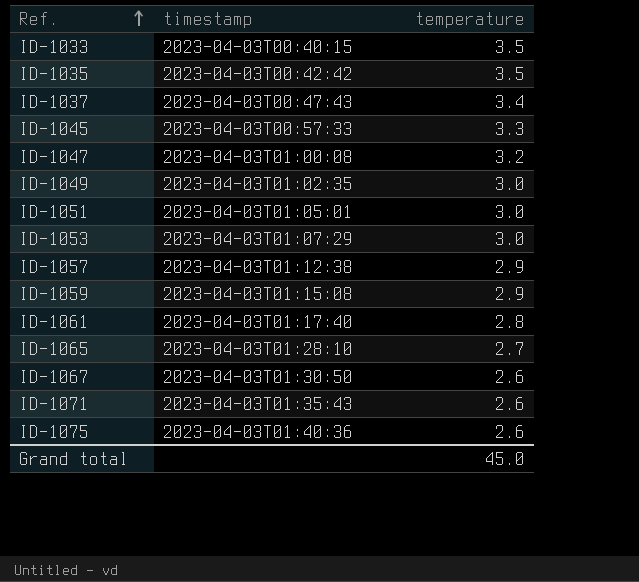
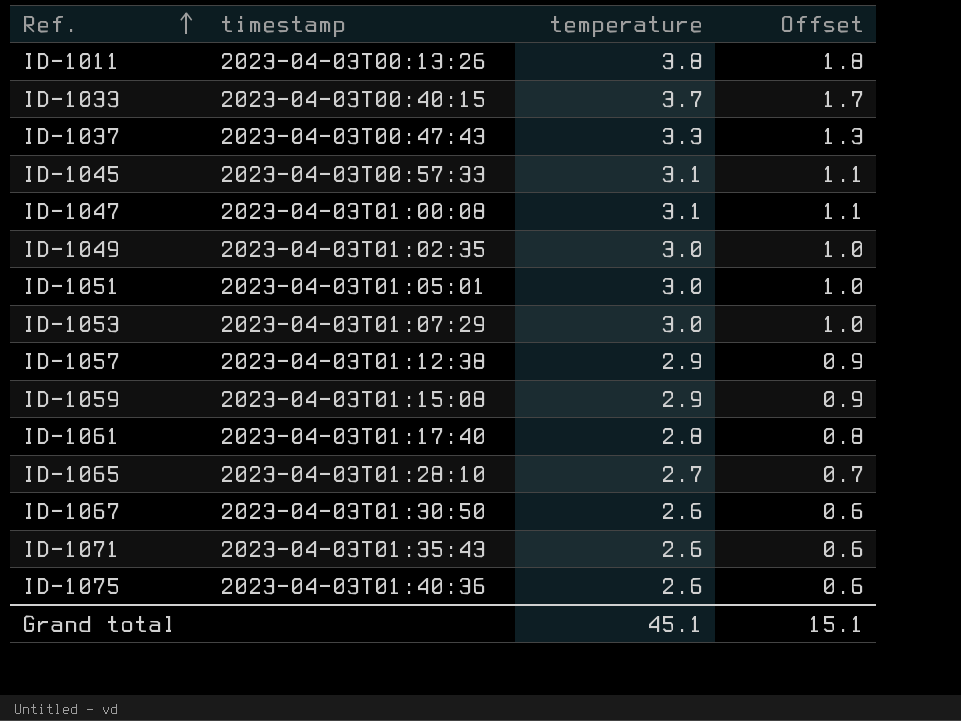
column Offset | formula: none -> [temperature] - 2
row ID-1035: 2023-04-03T00:42:42 | 3.5 -> none
row ID-1011: none -> 2023-04-03T00:13:26 | 3.8 | 1.8
ID-1033 | temperature: 3.5 -> 3.7
ID-1037 | temperature: 3.4 -> 3.3
ID-1045 | temperature: 3.3 -> 3.1
ID-1047 | temperature: 3.2 -> 3.1
Grand total | temperature: 45.0 -> 45.1

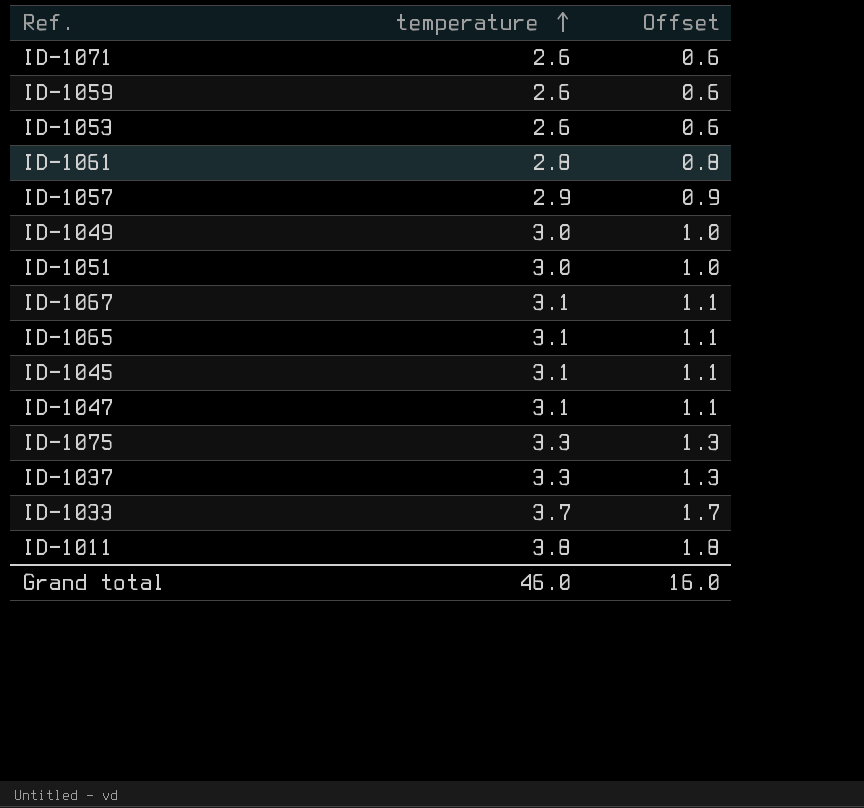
row order: Ref. ascending -> temperature ascending
column timestamp | position: 2 -> none
ID-1059 | temperature: 2.9 -> 2.6
ID-1059 | Offset: 0.9 -> 0.6
ID-1053 | temperature: 3.0 -> 2.6
ID-1053 | Offset: 1.0 -> 0.6
ID-1067 | temperature: 2.6 -> 3.1
ID-1067 | Offset: 0.6 -> 1.1
ID-1065 | temperature: 2.7 -> 3.1
ID-1065 | Offset: 0.7 -> 1.1
ID-1075 | temperature: 2.6 -> 3.3
ID-1075 | Offset: 0.6 -> 1.3
Grand total | temperature: 45.1 -> 46.0
Grand total | Offset: 15.1 -> 16.0

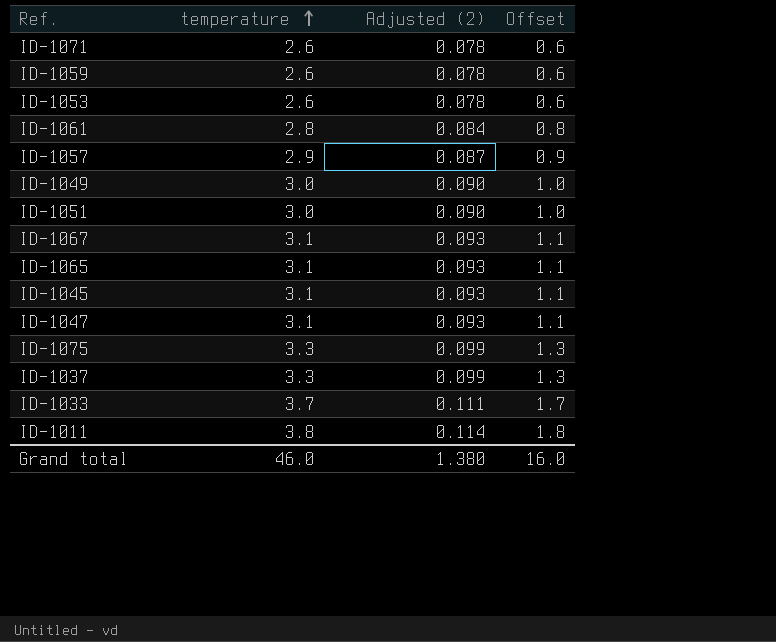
column Adjusted (2) | formula: none -> [temperature] * 0.03

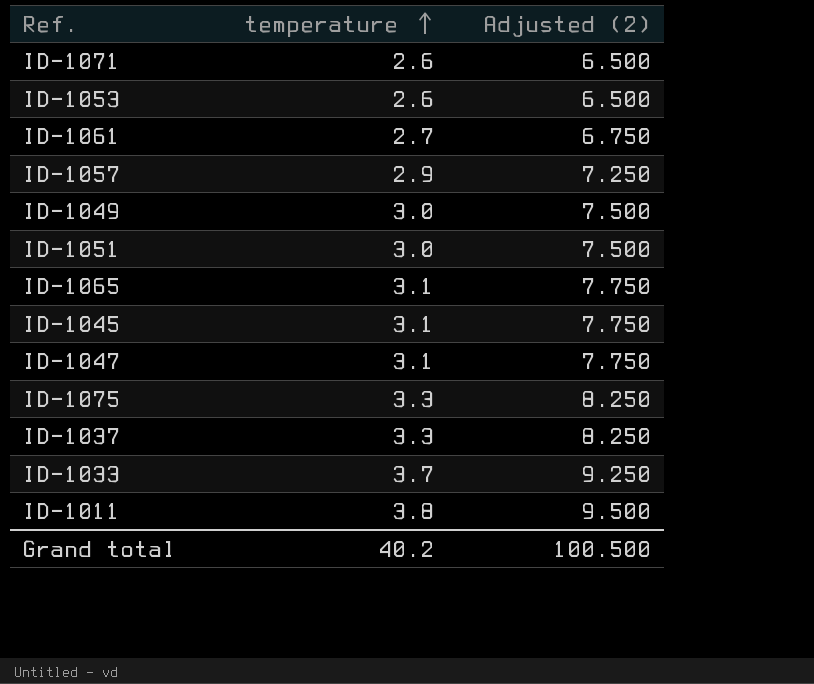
column Offset | formula: [temperature] - 2 -> none
column Adjusted (2) | formula: [temperature] * 0.03 -> [temperature] * 2.5
row ID-1059: 2.6 | 0.078 | 0.6 -> none
row ID-1067: 3.1 | 0.093 | 1.1 -> none
ID-1061 | temperature: 2.8 -> 2.7
Grand total | temperature: 46.0 -> 40.2
Grand total | Adjusted (2): 1.380 -> 100.500

